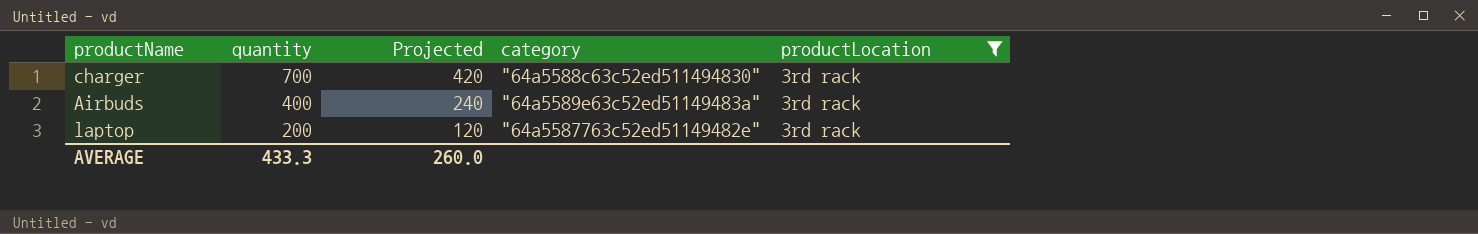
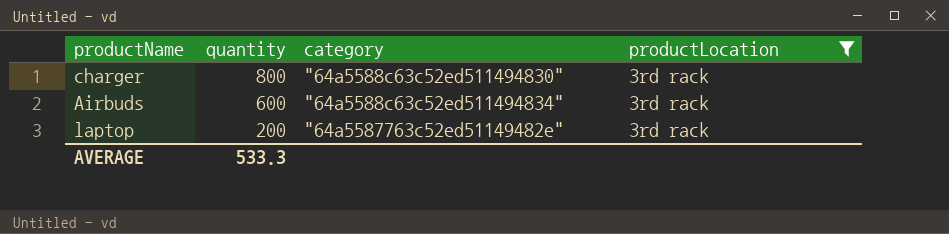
column Projected | formula: [quantity] * 0.6 -> none
charger | quantity: 700 -> 800
Airbuds | quantity: 400 -> 600
Airbuds | category: "64a5589e63c52ed51149483a" -> "64a5588c63c52ed511494834"
AVERAGE | quantity: 433.3 -> 533.3

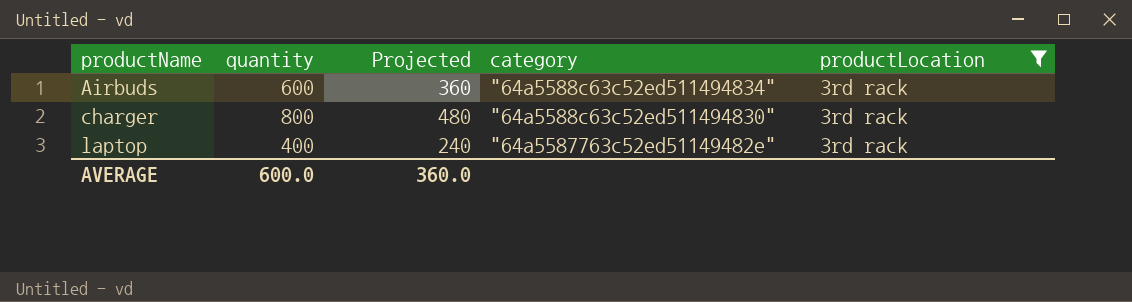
row order: quantity descending -> productName ascending
column Projected | formula: none -> [quantity] * 0.6
laptop | quantity: 200 -> 400
AVERAGE | quantity: 533.3 -> 600.0

